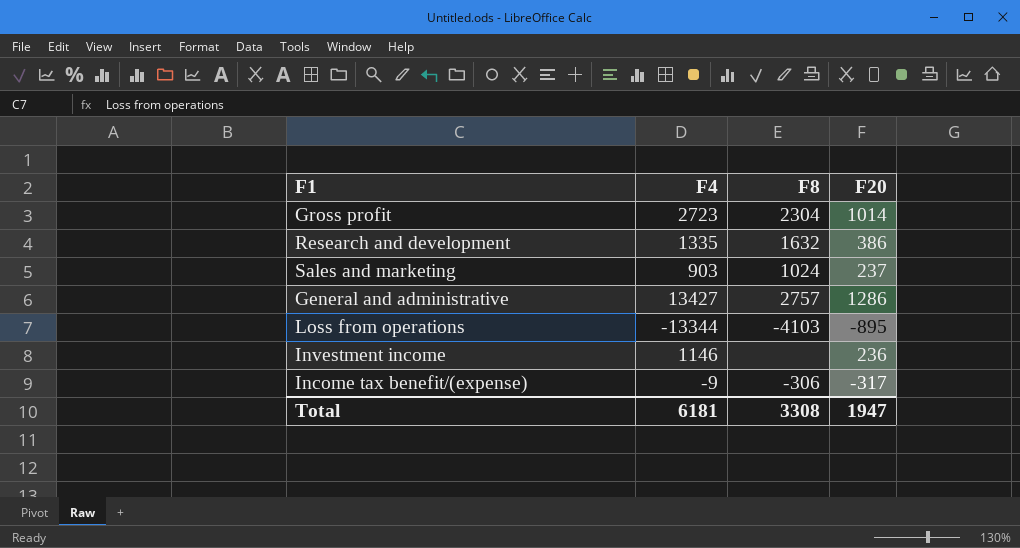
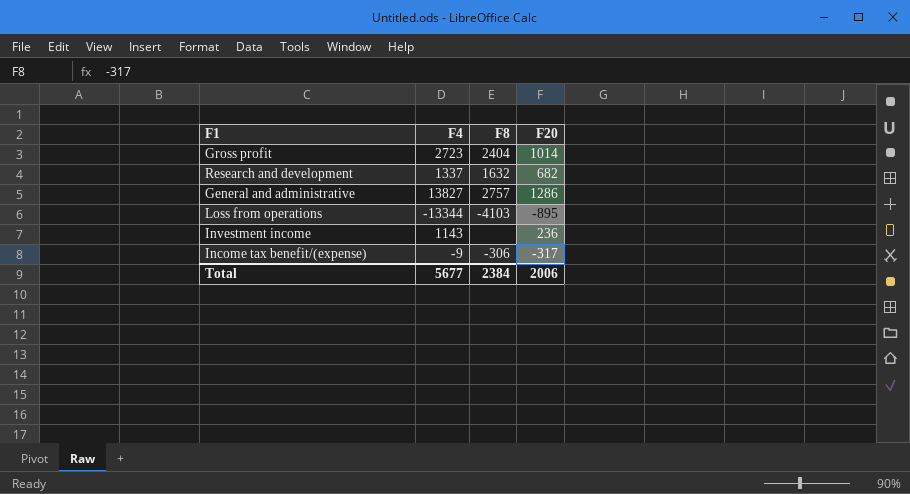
row Sales and marketing: 903 | 1024 | 237 -> none
Gross profit | F8: 2304 -> 2404
Research and development | F4: 1335 -> 1337
Research and development | F20: 386 -> 682
General and administrative | F4: 13427 -> 13827
Investment income | F4: 1146 -> 1143
Total | F4: 6181 -> 5677
Total | F8: 3308 -> 2384
Total | F20: 1947 -> 2006

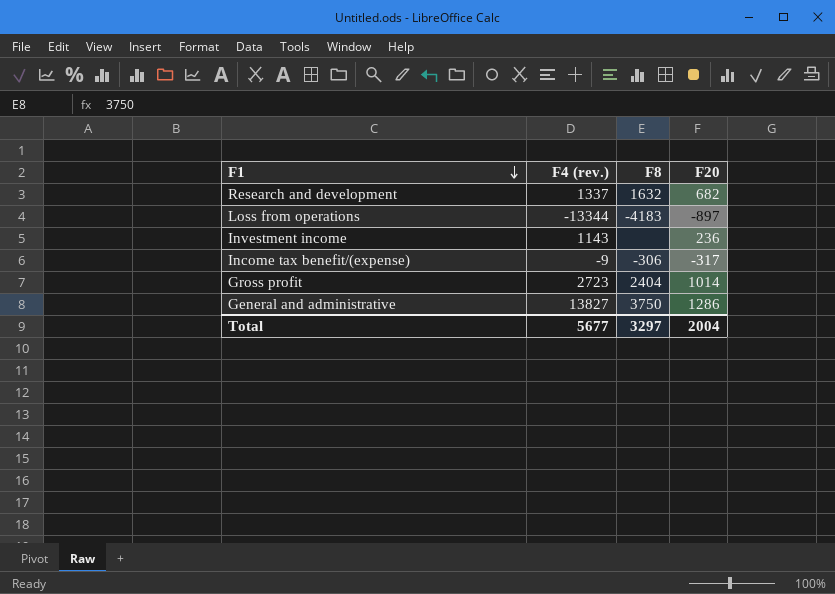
row order: none -> F1 descending
column name: F4 -> F4 (rev.)
Loss from operations | F8: -4103 -> -4183
Loss from operations | F20: -895 -> -897
General and administrative | F8: 2757 -> 3750
Total | F8: 2384 -> 3297
Total | F20: 2006 -> 2004

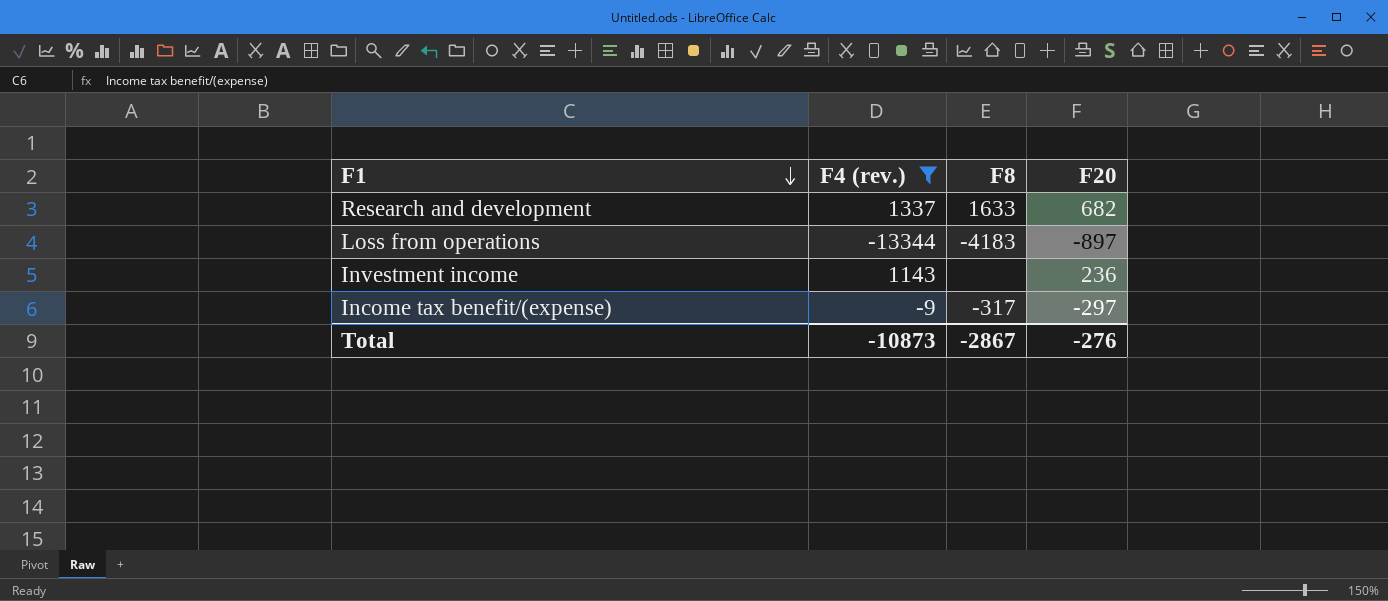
filter: none -> F4 (rev.) <= 1337
Research and development | F8: 1632 -> 1633
Income tax benefit/(expense) | F8: -306 -> -317
Income tax benefit/(expense) | F20: -317 -> -297
Total | F4 (rev.): 5677 -> -10873
Total | F8: 3297 -> -2867
Total | F20: 2004 -> -276

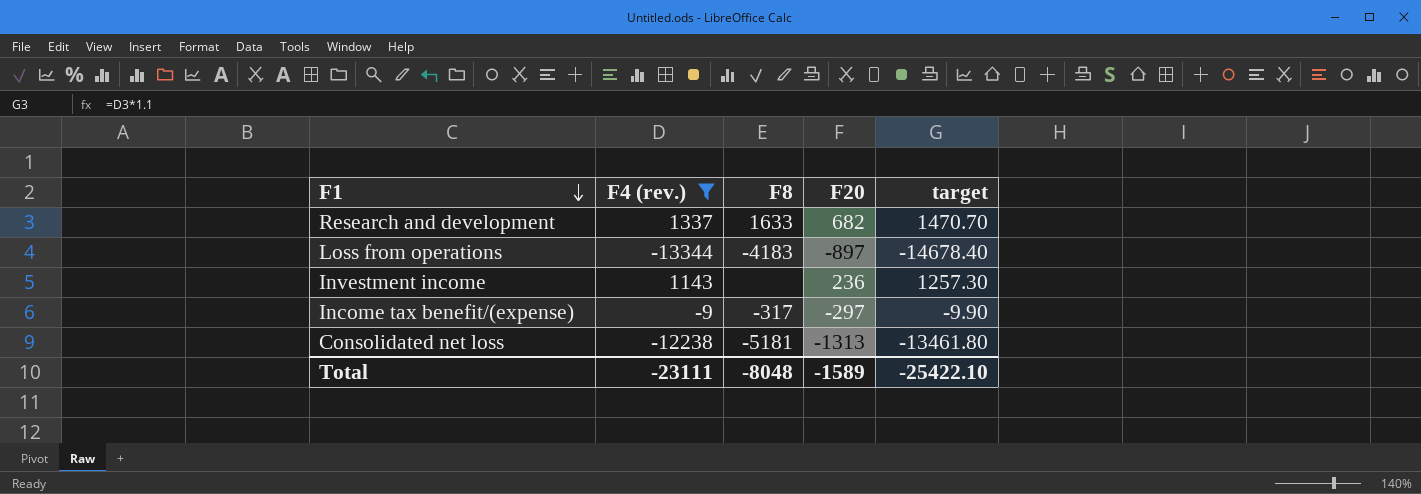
column target | formula: none -> [F4 (rev.)] * 1.1
row Consolidated net loss: none -> -12238 | -5181 | -1313 | -13461.80
Total | F4 (rev.): -10873 -> -23111
Total | F8: -2867 -> -8048
Total | F20: -276 -> -1589

